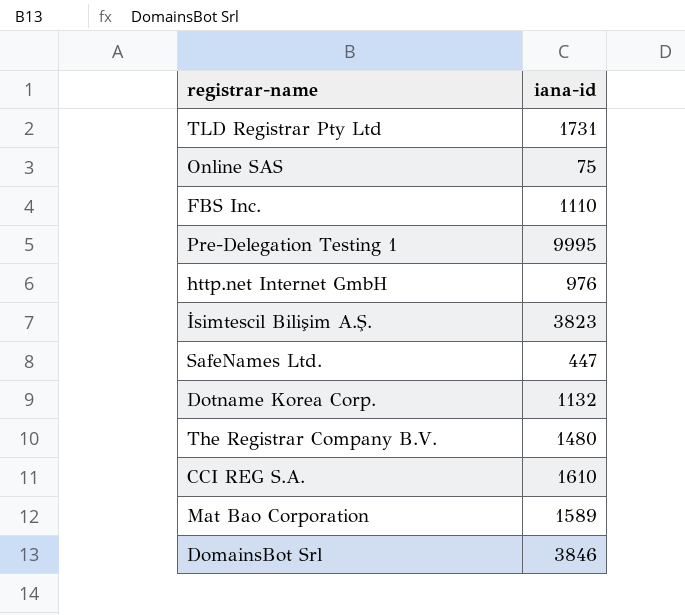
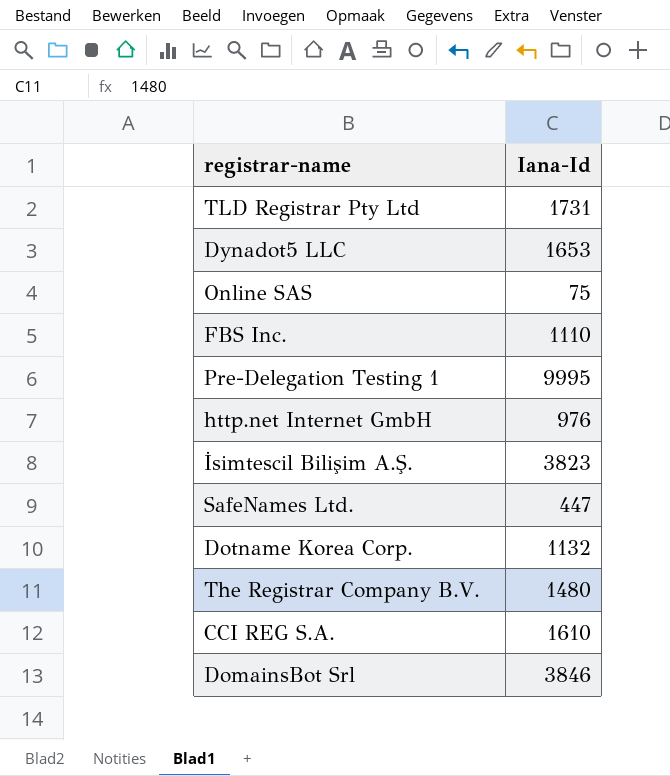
column name: iana-id -> Iana-Id
row Mat Bao Corporation: 1589 -> none
row Dynadot5 LLC: none -> 1653

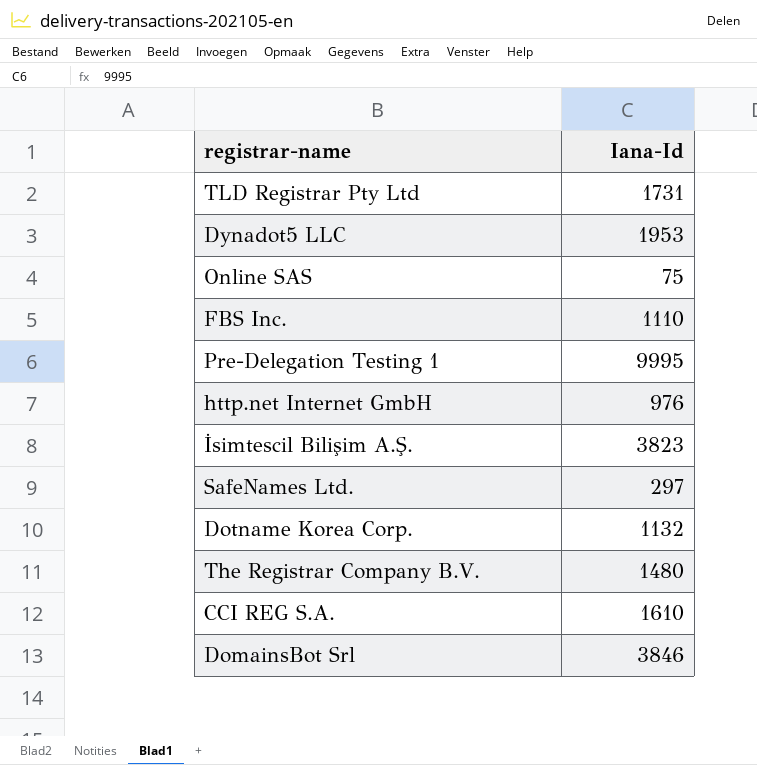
Dynadot5 LLC | Iana-Id: 1653 -> 1953
SafeNames Ltd. | Iana-Id: 447 -> 297

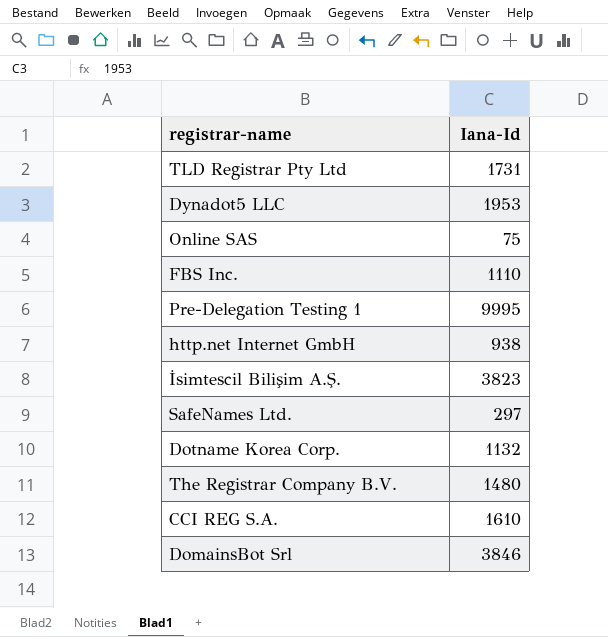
http.net Internet GmbH | Iana-Id: 976 -> 938

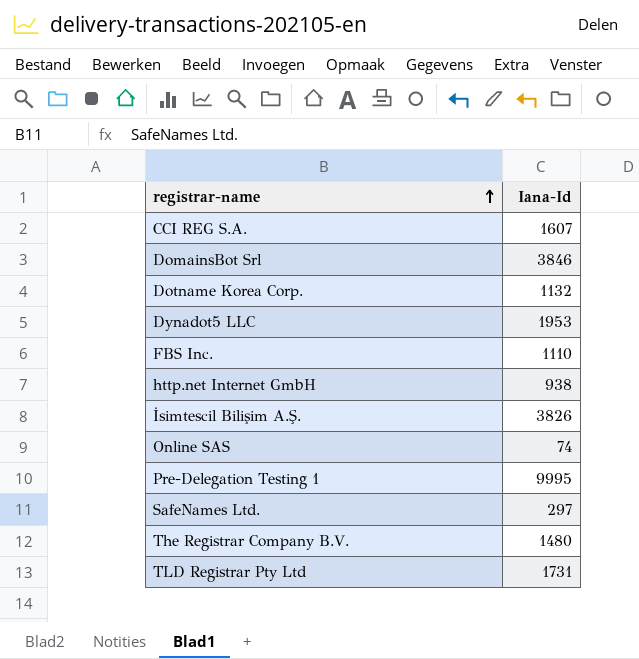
row order: none -> registrar-name ascending
CCI REG S.A. | Iana-Id: 1610 -> 1607
İsimtescil Bilişim A.Ş. | Iana-Id: 3823 -> 3826
Online SAS | Iana-Id: 75 -> 74

